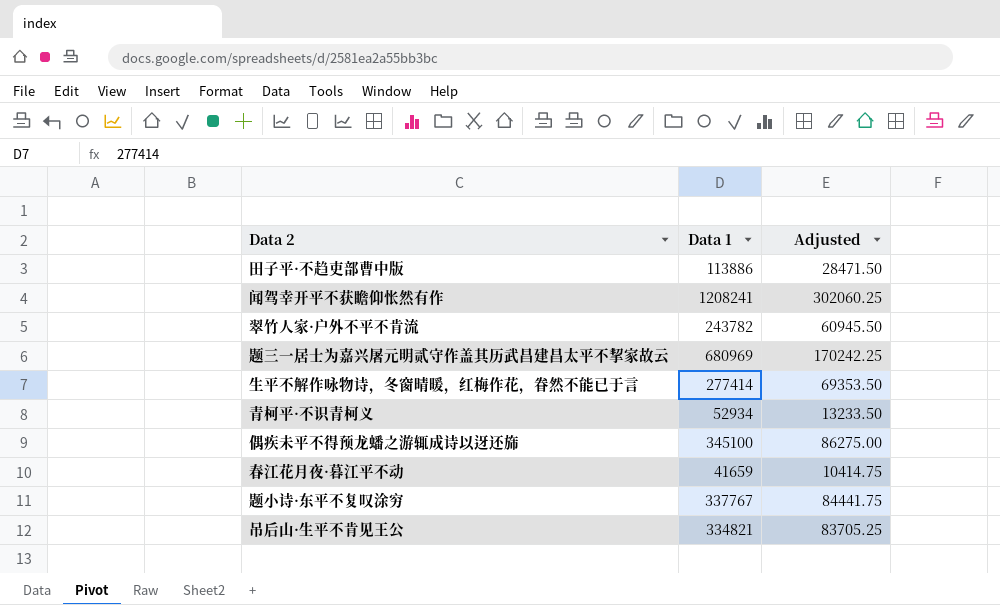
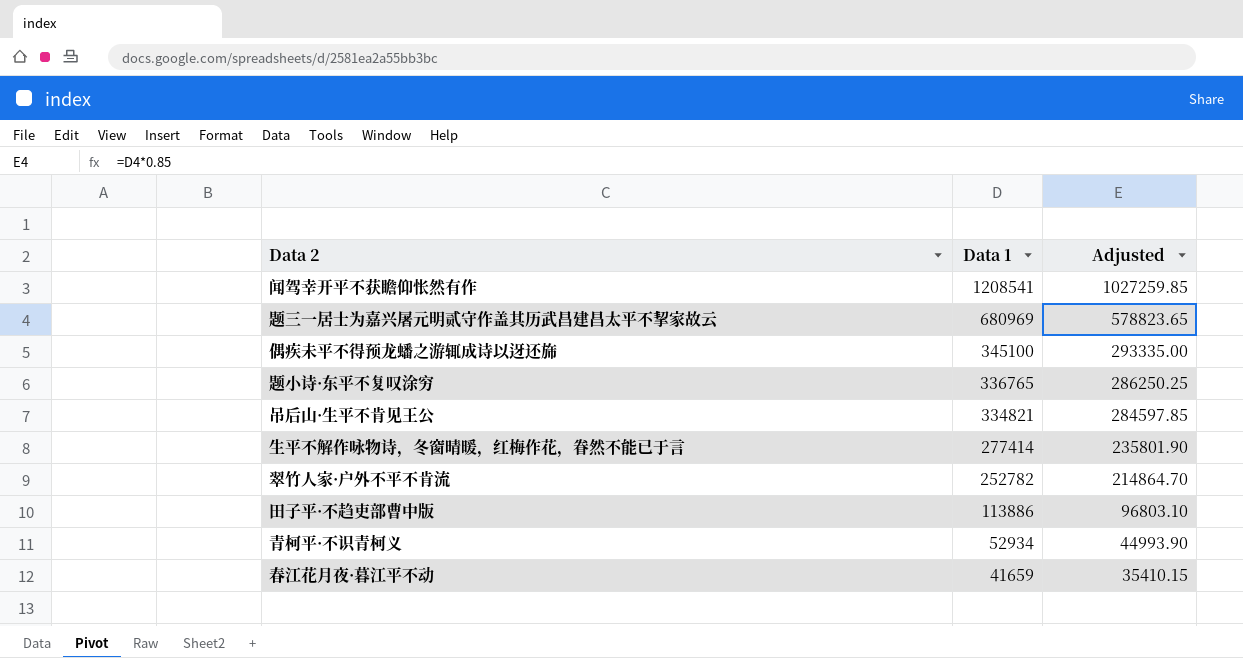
row order: none -> Data 1 descending
column Adjusted | formula: [Data 1] * 0.25 -> [Data 1] * 0.85
闻驾幸开平不获瞻仰怅然有作 | Data 1: 1208241 -> 1208541
题小诗·东平不复叹涂穷 | Data 1: 337767 -> 336765
翠竹人家·户外不平不肯流 | Data 1: 243782 -> 252782

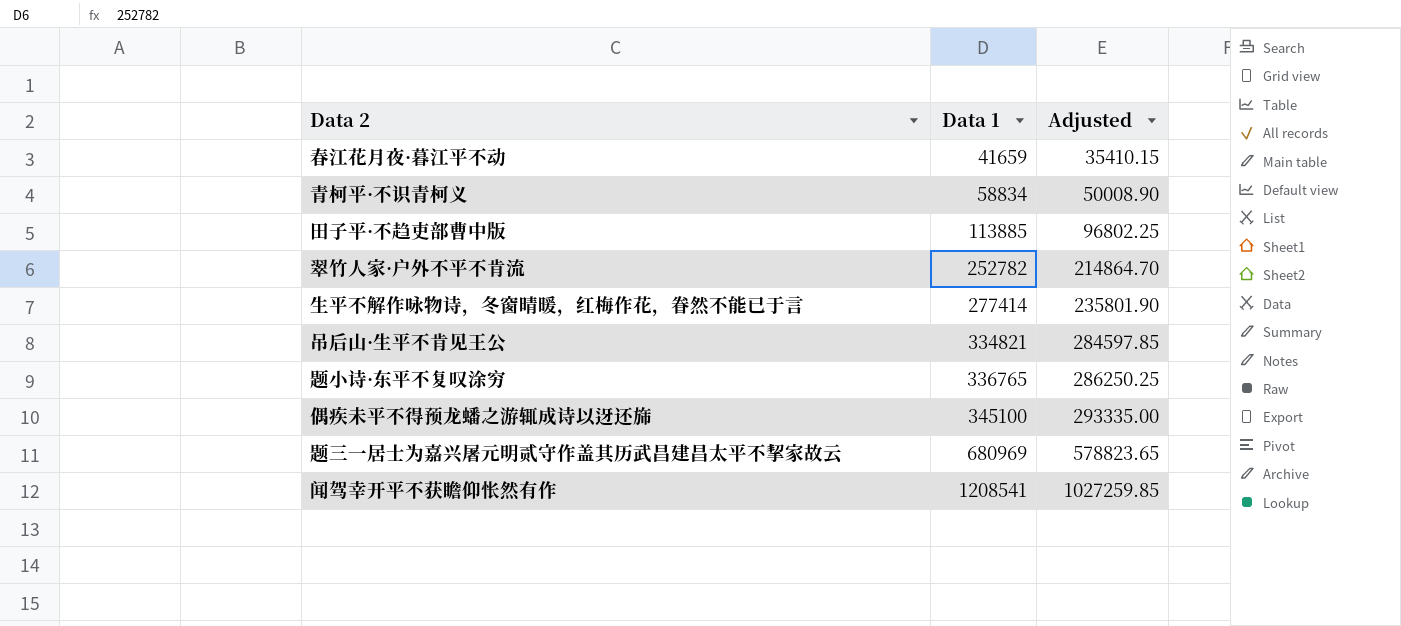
row order: Data 1 descending -> Data 1 ascending
青柯平·不识青柯义 | Data 1: 52934 -> 58834
青柯平·不识青柯义 | Adjusted: 44993.90 -> 50008.90
田子平·不趋吏部曹中版 | Data 1: 113886 -> 113885
田子平·不趋吏部曹中版 | Adjusted: 96803.10 -> 96802.25

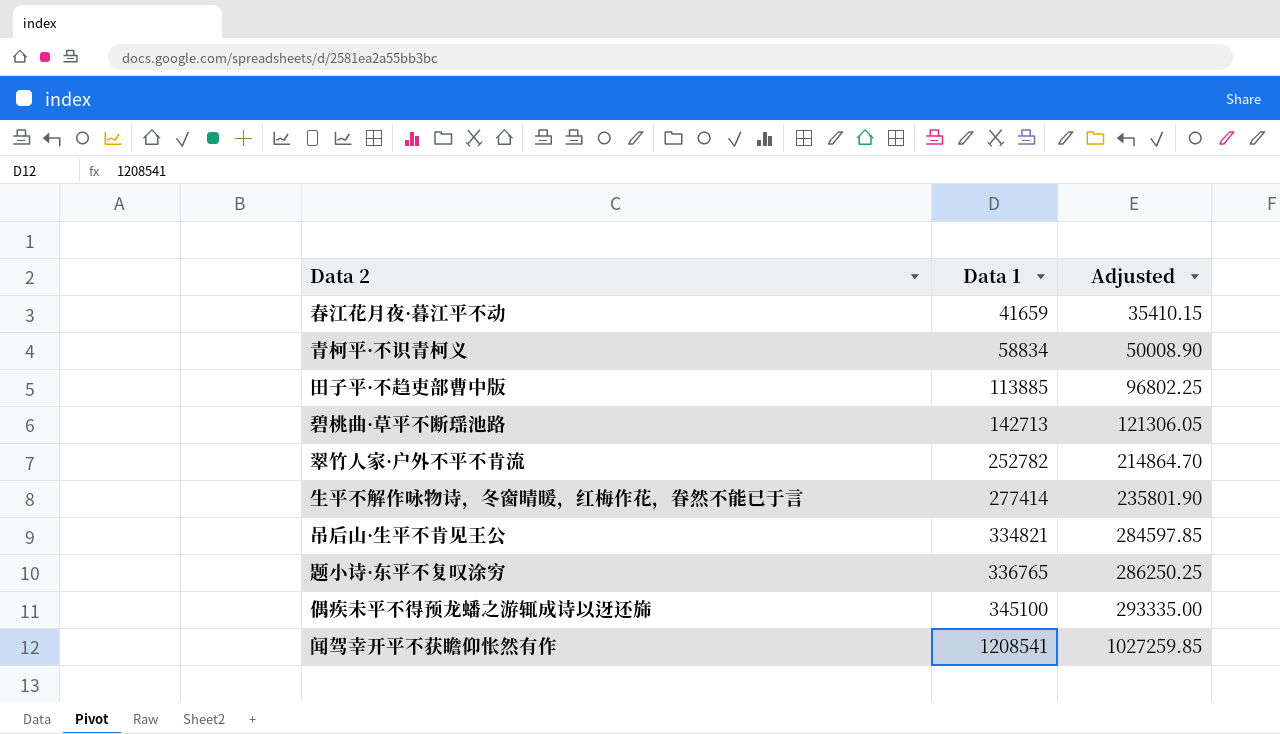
row 题三一居士为嘉兴屠元明贰守作盖其历武昌建昌太平不挈家故云: 680969 | 578823.65 -> none
row 碧桃曲·草平不断瑶池路: none -> 142713 | 121306.05

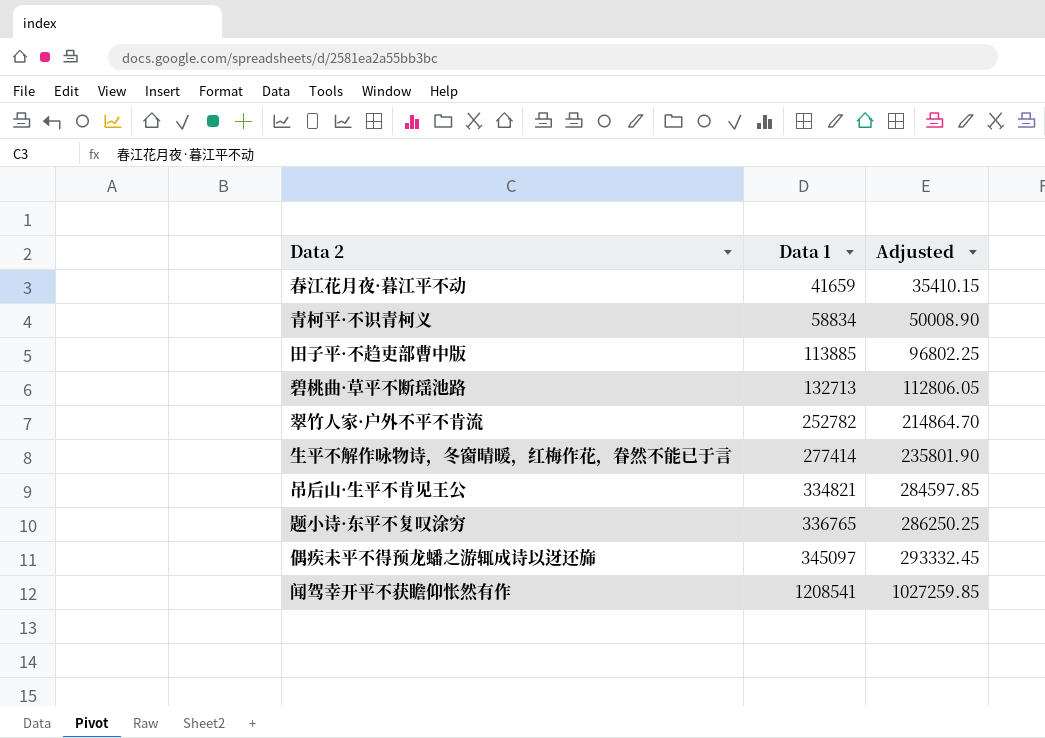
碧桃曲·草平不断瑶池路 | Data 1: 142713 -> 132713
碧桃曲·草平不断瑶池路 | Adjusted: 121306.05 -> 112806.05
偶疾未平不得预龙蟠之游辄成诗以迓还旆 | Data 1: 345100 -> 345097
偶疾未平不得预龙蟠之游辄成诗以迓还旆 | Adjusted: 293335.00 -> 293332.45

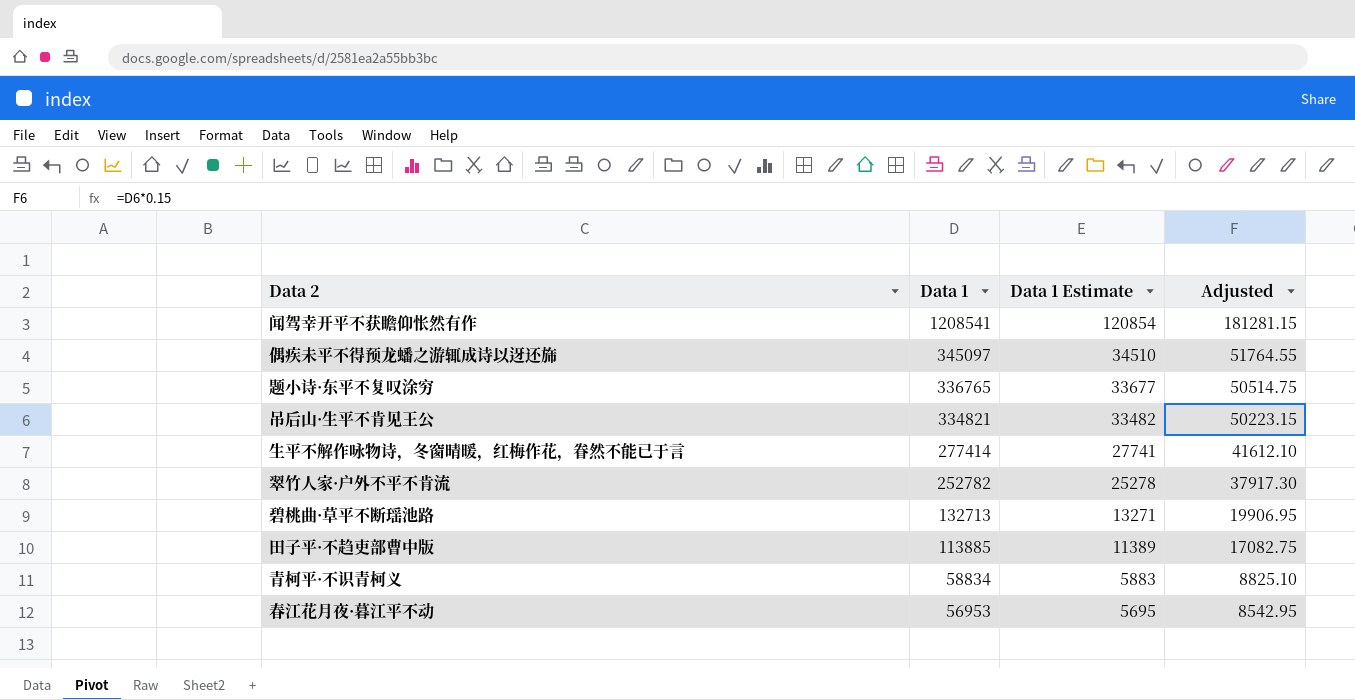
row order: Data 1 ascending -> Data 1 descending
column Data 1 Estimate | formula: none -> [Data 1] * 0.1
column Adjusted | formula: [Data 1] * 0.85 -> [Data 1] * 0.15
春江花月夜·暮江平不动 | Data 1: 41659 -> 56953

